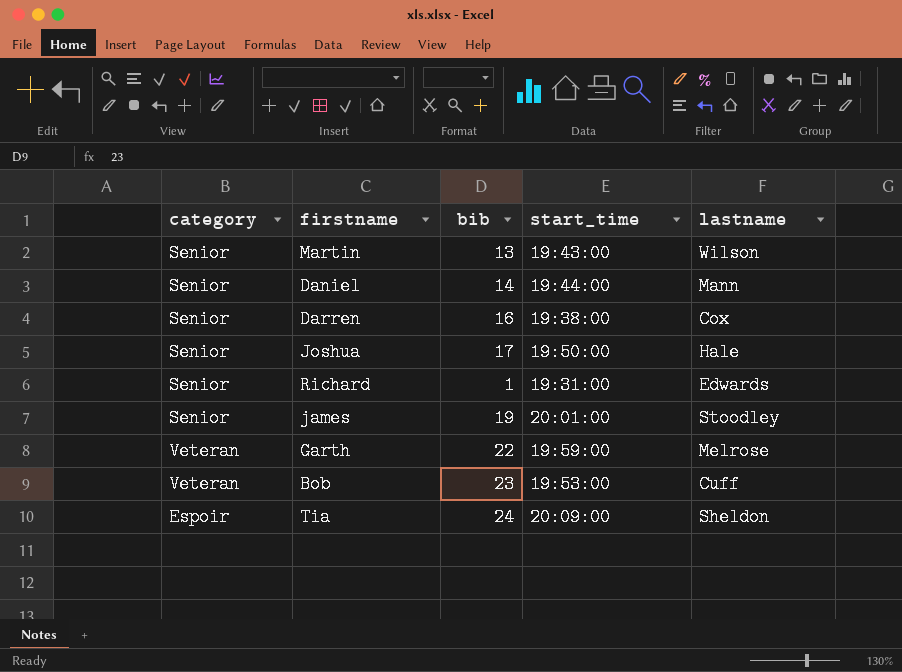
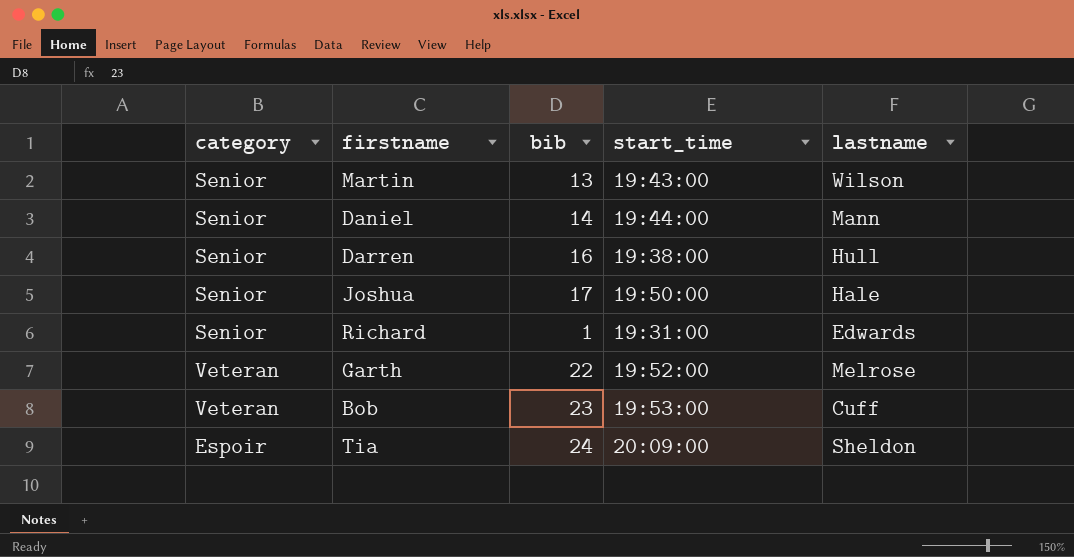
row james: Senior | 19 | 20:01:00 | Stoodley -> none
Darren | lastname: Cox -> Hull
Garth | start_time: 19:59:00 -> 19:52:00

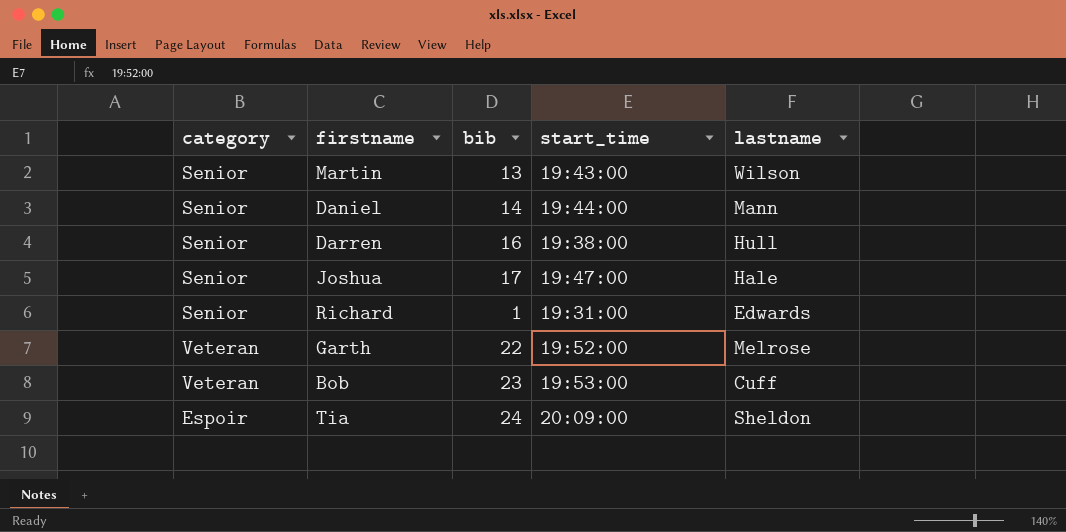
Joshua | start_time: 19:50:00 -> 19:47:00

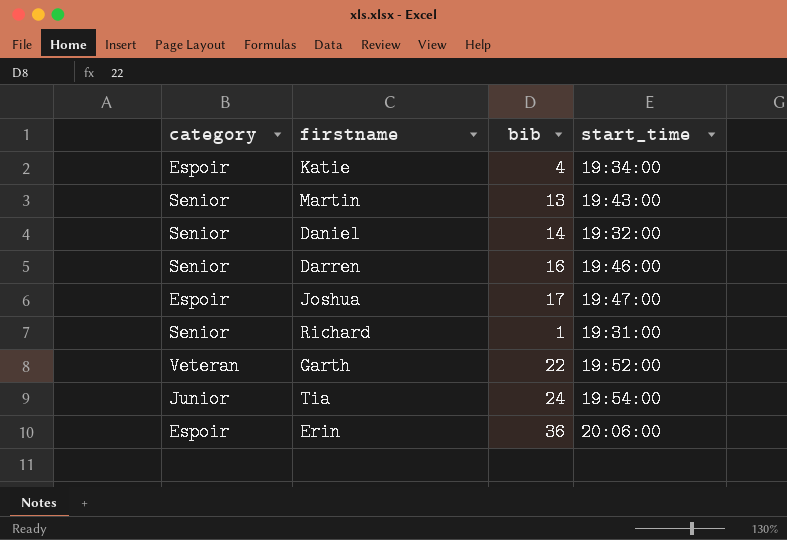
column lastname | position: 5 -> none
row Bob: Veteran | 23 | 19:53:00 | Cuff -> none
row Katie: none -> Espoir | 4 | 19:34:00
Daniel | start_time: 19:44:00 -> 19:32:00
Darren | start_time: 19:38:00 -> 19:46:00
Joshua | category: Senior -> Espoir
Tia | category: Espoir -> Junior
Tia | start_time: 20:09:00 -> 19:54:00
row Erin: none -> Espoir | 36 | 20:06:00

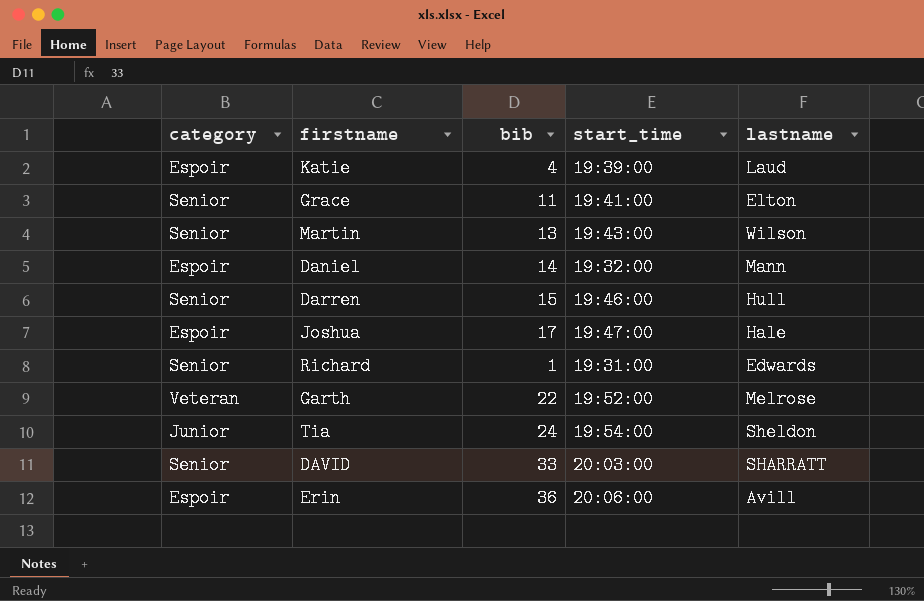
column lastname | position: none -> 5
Katie | start_time: 19:34:00 -> 19:39:00
row Grace: none -> Senior | 11 | 19:41:00 | Elton
Daniel | category: Senior -> Espoir
Darren | bib: 16 -> 15
row DAVID: none -> Senior | 33 | 20:03:00 | SHARRATT

